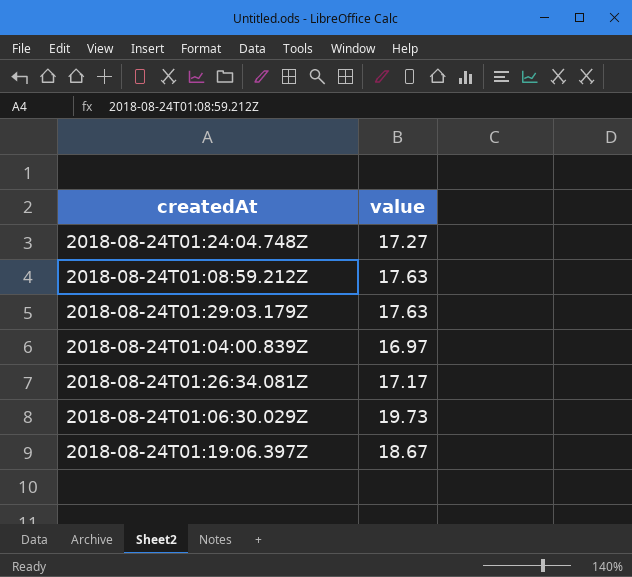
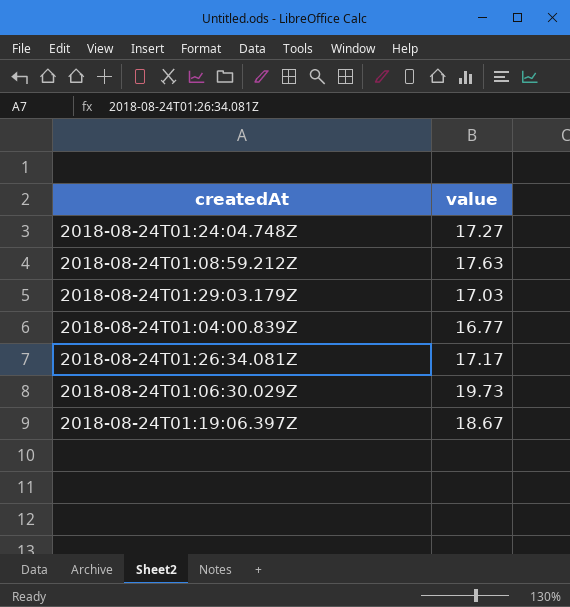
2018-08-24T01:29:03.179Z | value: 17.63 -> 17.03
2018-08-24T01:04:00.839Z | value: 16.97 -> 16.77

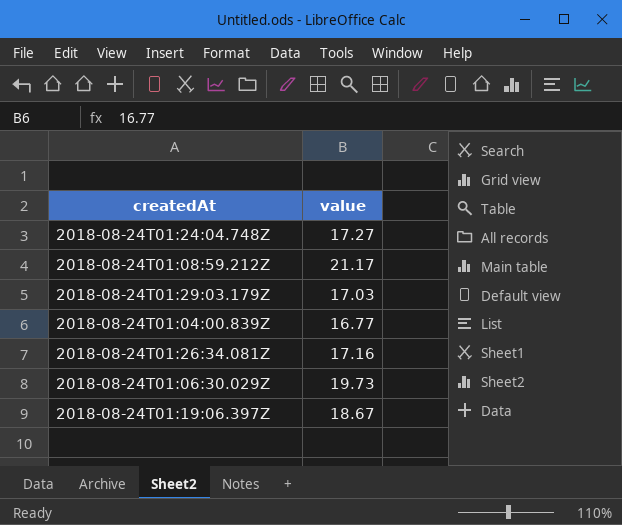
2018-08-24T01:08:59.212Z | value: 17.63 -> 21.17
2018-08-24T01:26:34.081Z | value: 17.17 -> 17.16

